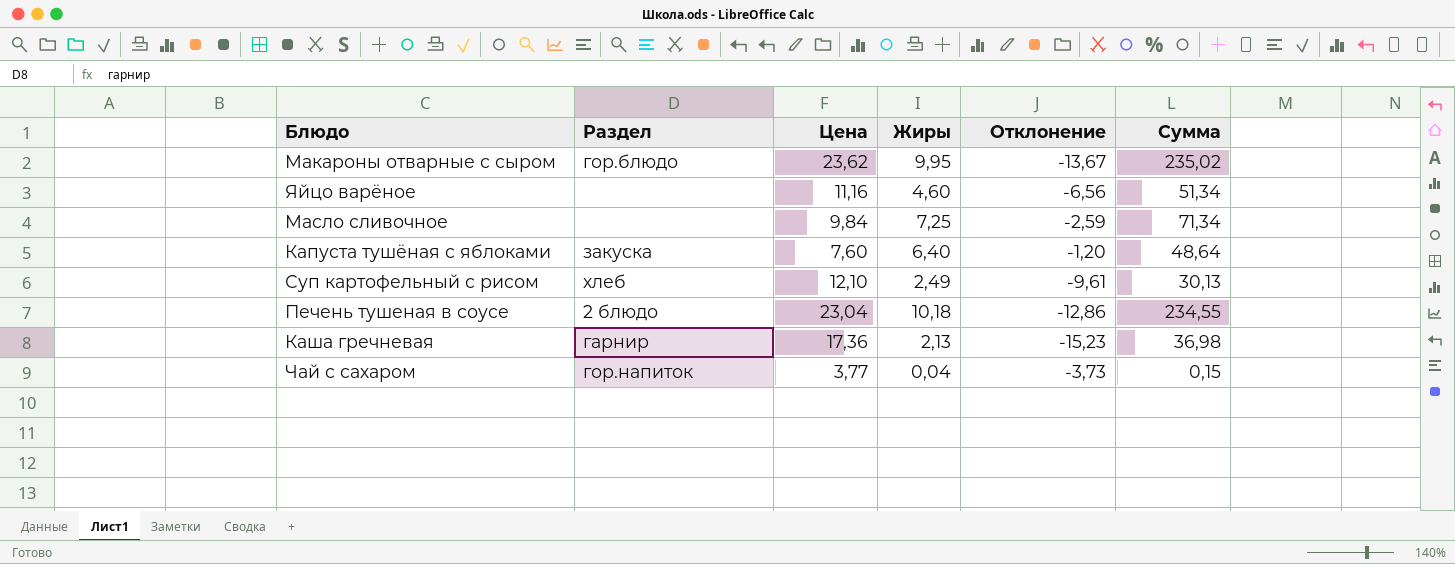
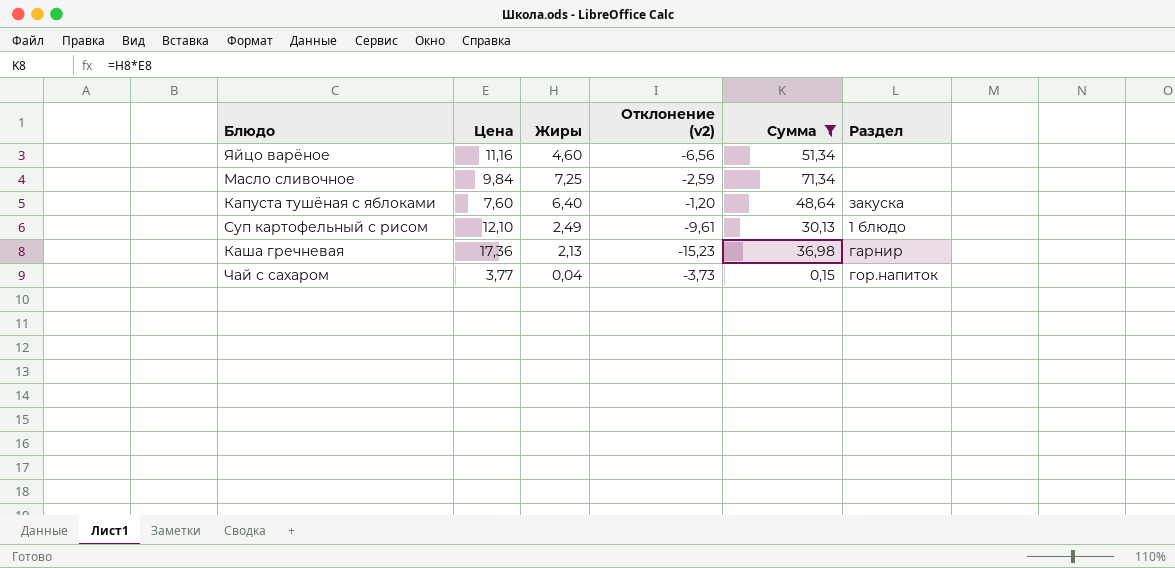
filter: none -> Сумма <= 71,34
column name: Отклонение -> Отклонение (v2)
column Раздел | position: 2 -> 6
Суп картофельный с рисом | Раздел: хлеб -> 1 блюдо

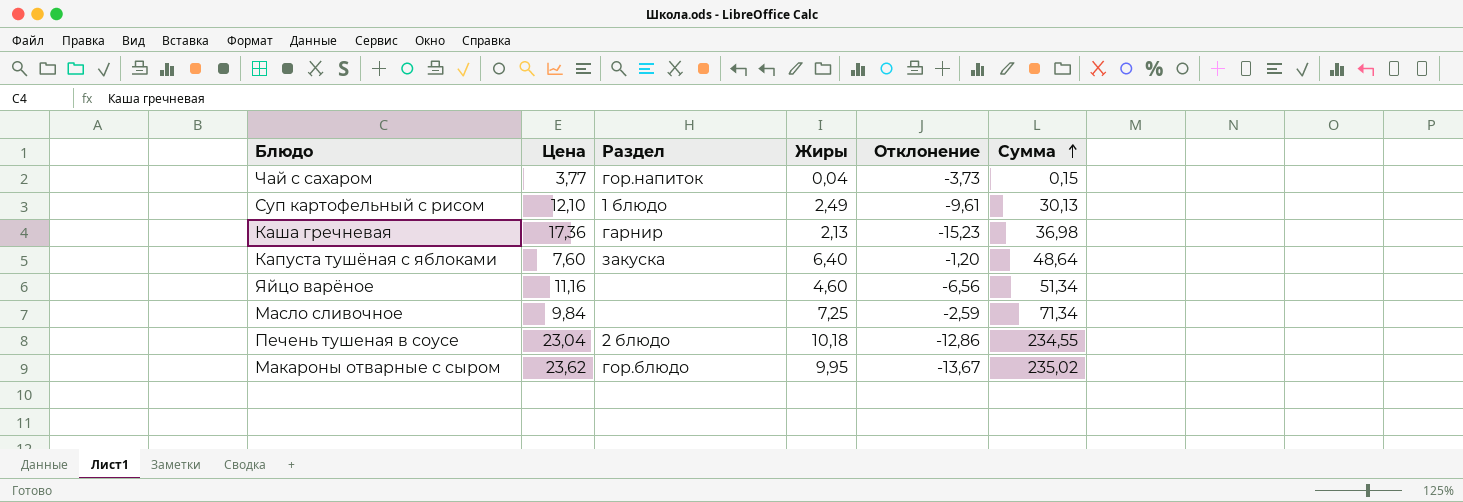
filter: Сумма <= 71,34 -> none
row order: none -> Сумма ascending
column Раздел | position: 6 -> 3
column name: Отклонение (v2) -> Отклонение

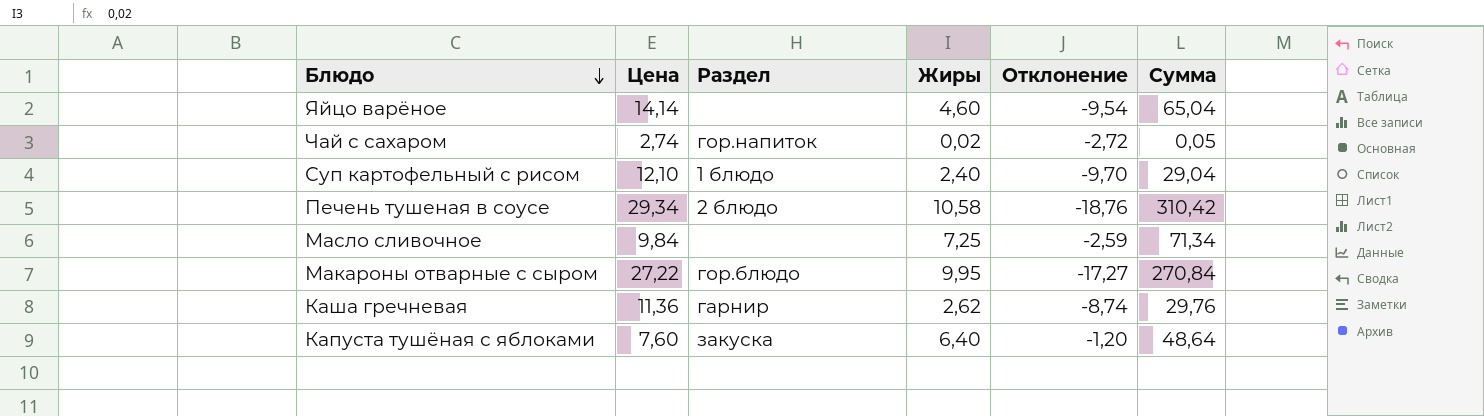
row order: Сумма ascending -> Блюдо descending
Яйцо варёное | Цена: 11,16 -> 14,14
Яйцо варёное | Отклонение: -6,56 -> -9,54
Яйцо варёное | Сумма: 51,34 -> 65,04
Чай с сахаром | Цена: 3,77 -> 2,74
Чай с сахаром | Жиры: 0,04 -> 0,02
Чай с сахаром | Отклонение: -3,73 -> -2,72
Чай с сахаром | Сумма: 0,15 -> 0,05
Суп картофельный с рисом | Жиры: 2,49 -> 2,40
Суп картофельный с рисом | Отклонение: -9,61 -> -9,70
Суп картофельный с рисом | Сумма: 30,13 -> 29,04
Печень тушеная в соусе | Цена: 23,04 -> 29,34
Печень тушеная в соусе | Жиры: 10,18 -> 10,58
Печень тушеная в соусе | Отклонение: -12,86 -> -18,76
Печень тушеная в соусе | Сумма: 234,55 -> 310,42
Макароны отварные с сыром | Цена: 23,62 -> 27,22
Макароны отварные с сыром | Отклонение: -13,67 -> -17,27
Макароны отварные с сыром | Сумма: 235,02 -> 270,84
Каша гречневая | Цена: 17,36 -> 11,36
Каша гречневая | Жиры: 2,13 -> 2,62
Каша гречневая | Отклонение: -15,23 -> -8,74
Каша гречневая | Сумма: 36,98 -> 29,76

